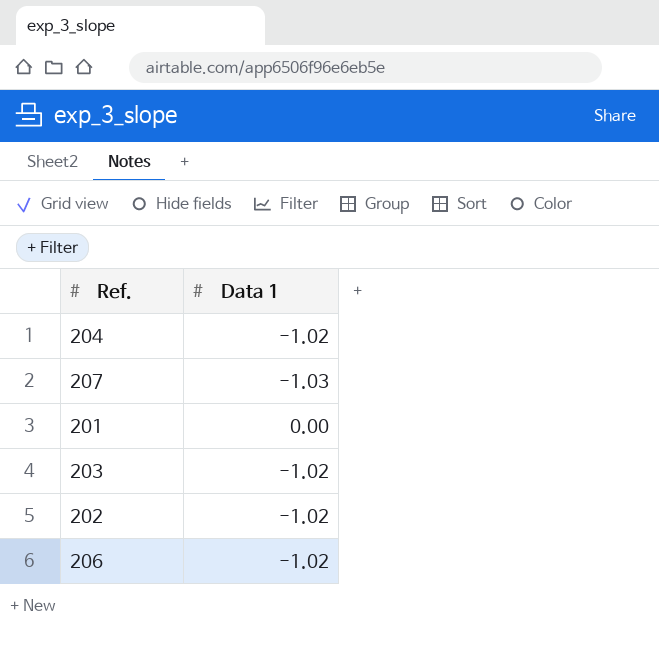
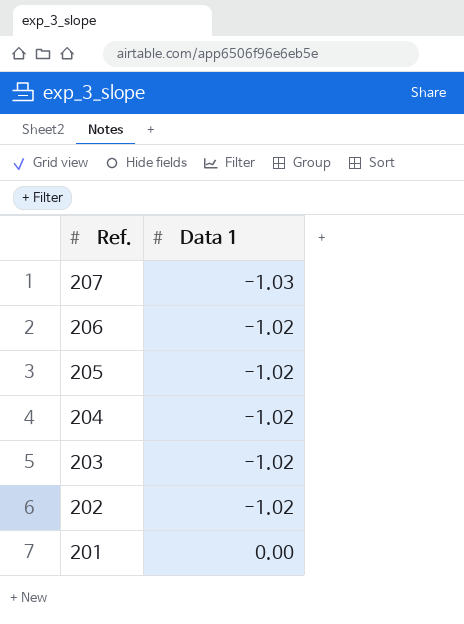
row order: none -> Ref. descending
row 205: none -> -1.02

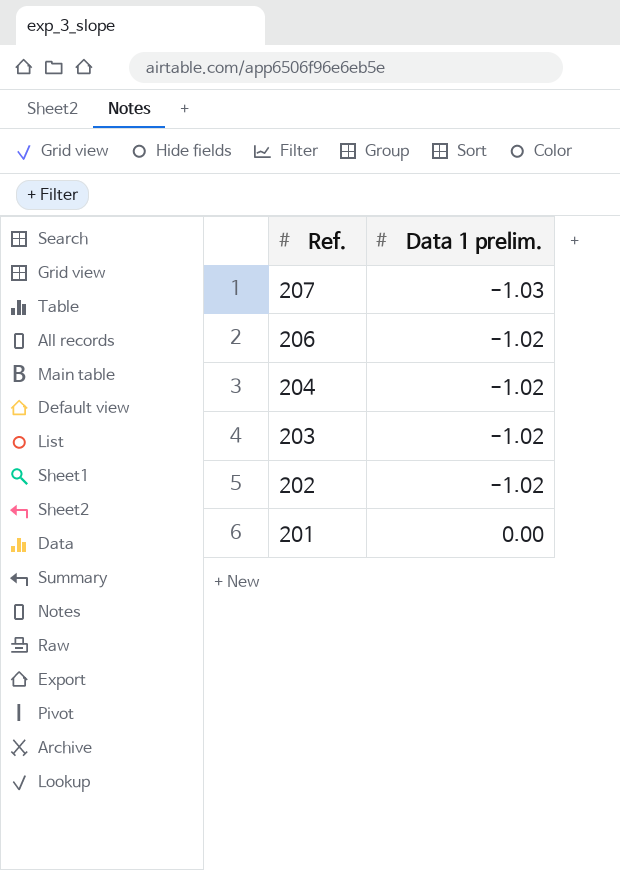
column name: Data 1 -> Data 1 prelim.
row 205: -1.02 -> none

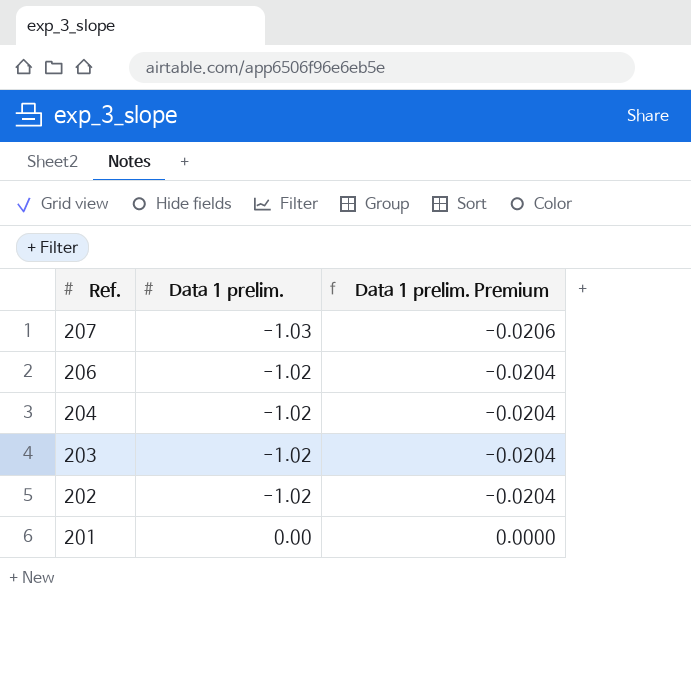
column Data 1 prelim. Premium | formula: none -> [Data 1 prelim.] * 0.02

